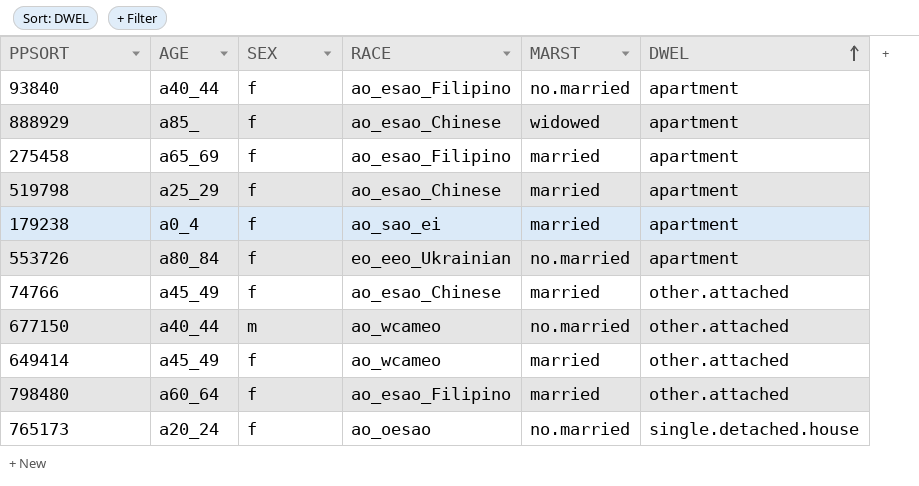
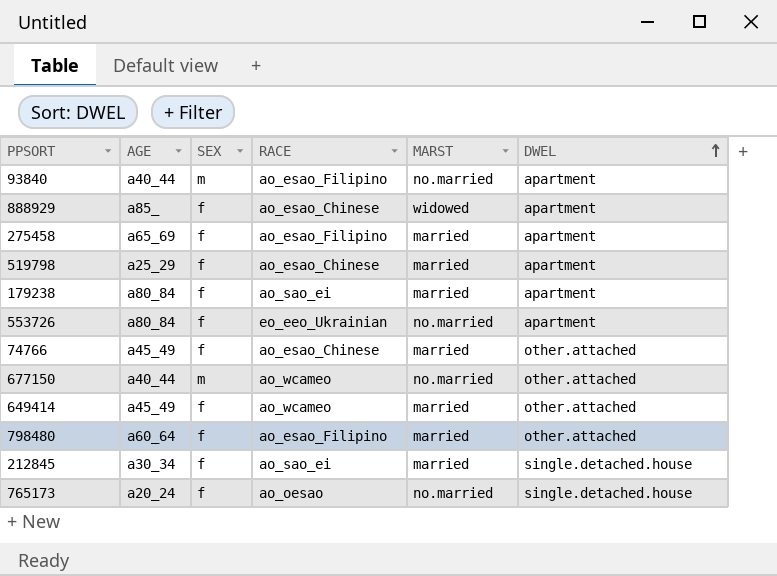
93840 | SEX: f -> m
179238 | AGE: a0_4 -> a80_84
row 212845: none -> a30_34 | f | ao_sao_ei | married | single.detached.house

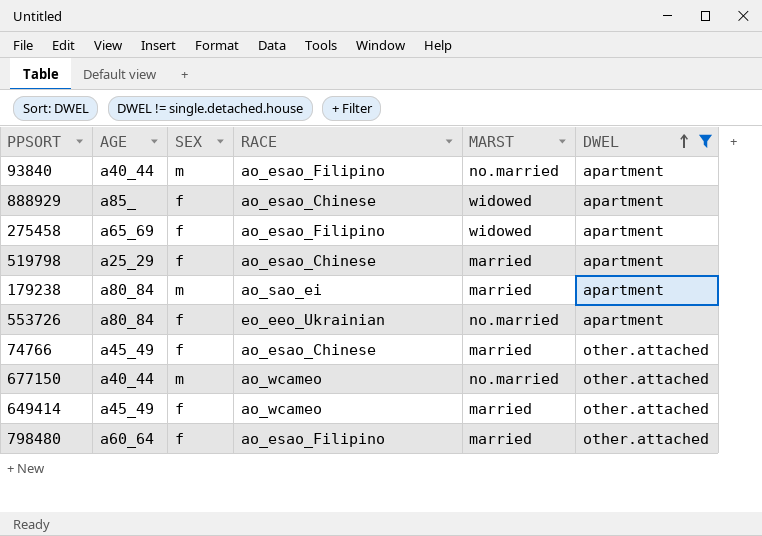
filter: none -> DWEL != single.detached.house
275458 | MARST: married -> widowed
179238 | SEX: f -> m

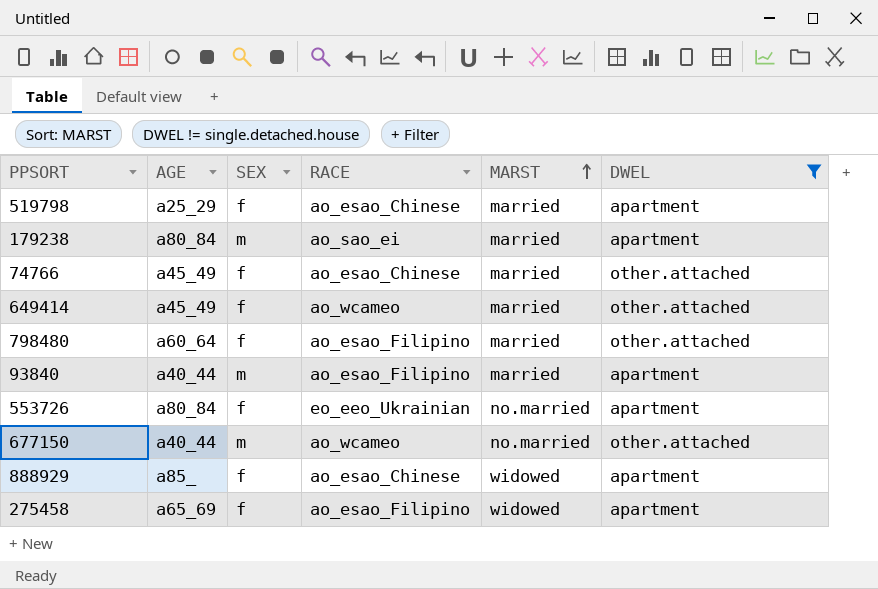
row order: DWEL ascending -> MARST ascending
93840 | MARST: no.married -> married

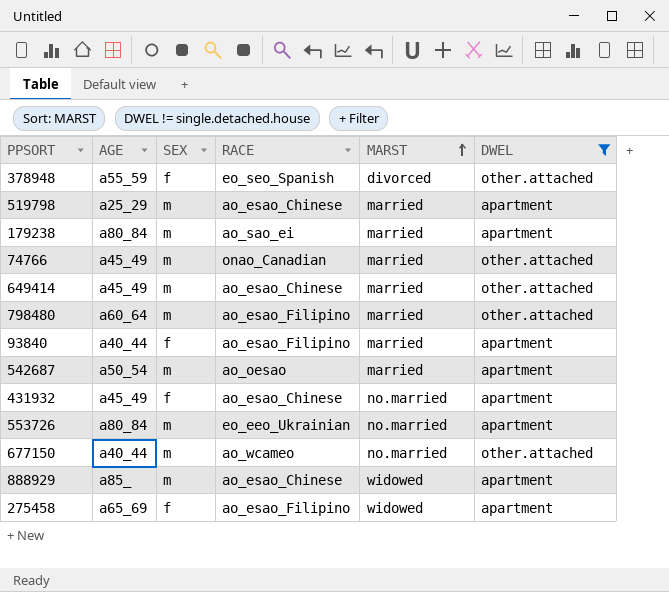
row 378948: none -> a55_59 | f | eo_seo_Spanish | divorced | other.attached
519798 | SEX: f -> m
74766 | SEX: f -> m
74766 | RACE: ao_esao_Chinese -> onao_Canadian
649414 | SEX: f -> m
649414 | RACE: ao_wcameo -> ao_esao_Chinese
798480 | SEX: f -> m
93840 | SEX: m -> f
row 542687: none -> a50_54 | m | ao_oesao | married | apartment
row 431932: none -> a45_49 | f | ao_esao_Chinese | no.married | apartment
553726 | SEX: f -> m
888929 | SEX: f -> m

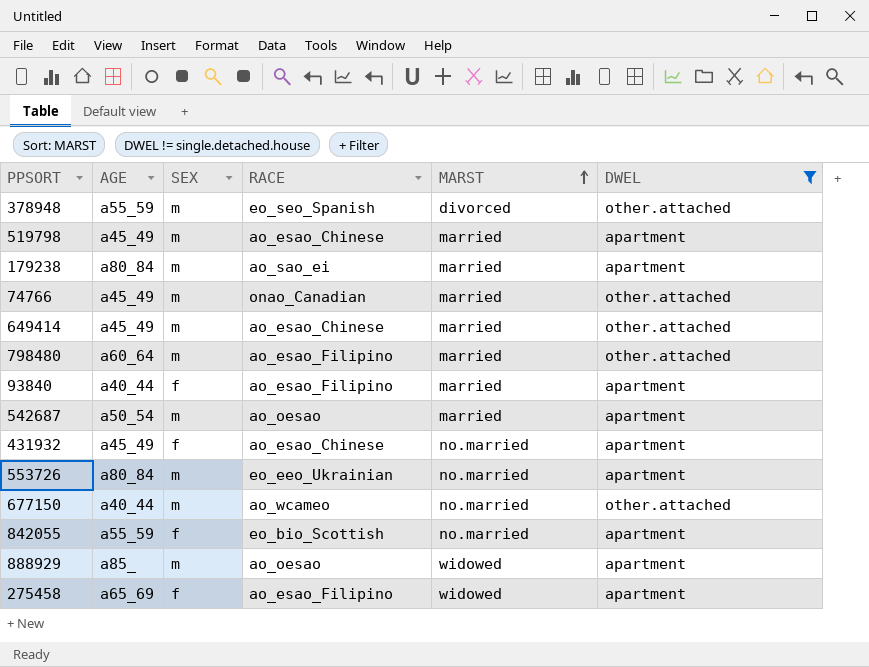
378948 | SEX: f -> m
519798 | AGE: a25_29 -> a45_49
row 842055: none -> a55_59 | f | eo_bio_Scottish | no.married | apartment
888929 | RACE: ao_esao_Chinese -> ao_oesao

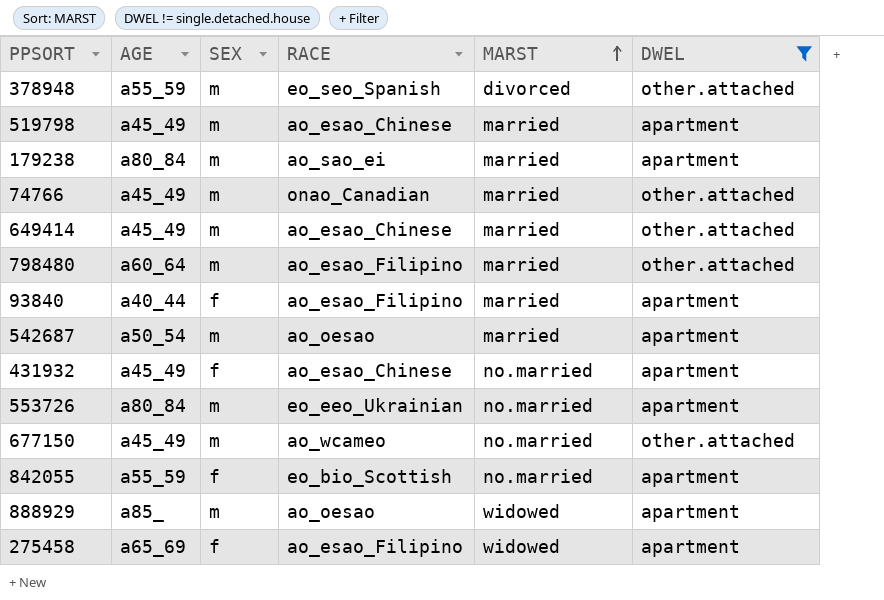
677150 | AGE: a40_44 -> a45_49

